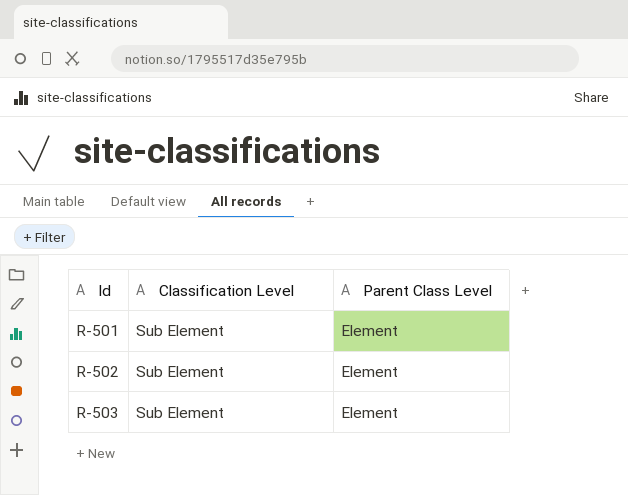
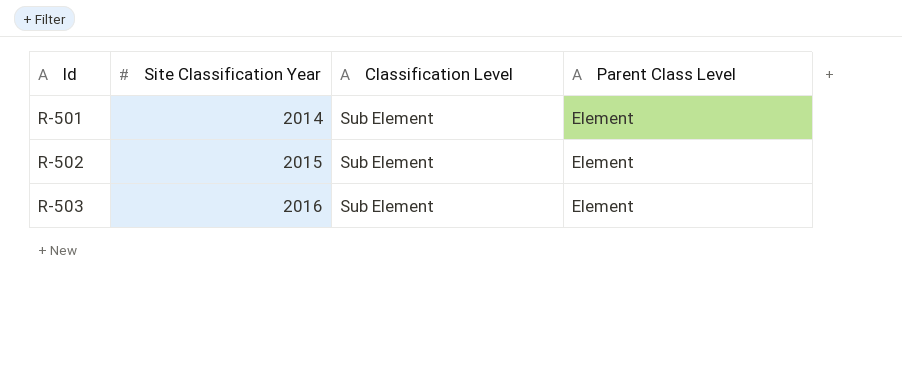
column Site Classification Year | position: none -> 2

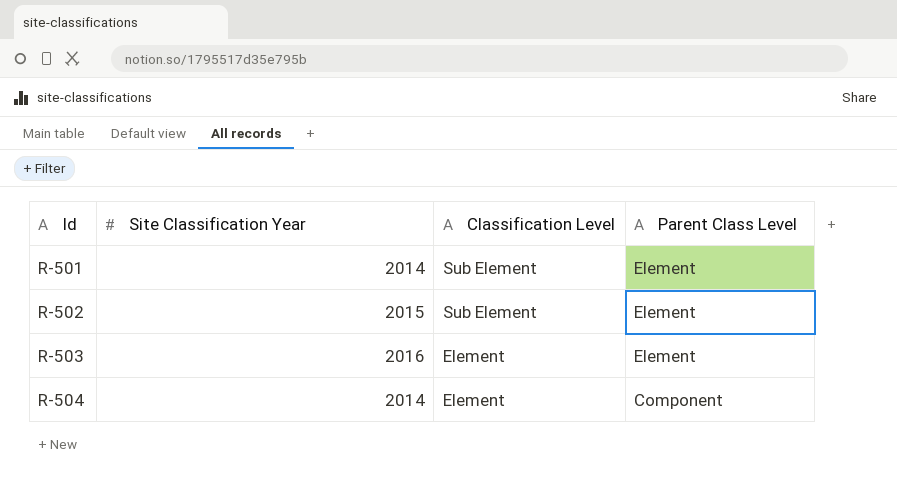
R-503 | Classification Level: Sub Element -> Element
row R-504: none -> 2014 | Element | Component

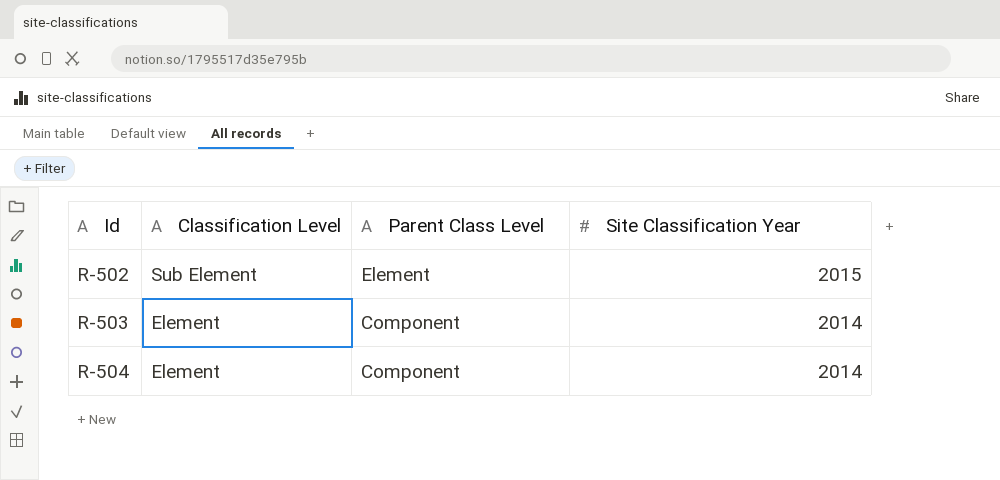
column Site Classification Year | position: 2 -> 4
row R-501: 2014 | Sub Element | Element -> none
R-503 | Parent Class Level: Element -> Component
R-503 | Site Classification Year: 2016 -> 2014

